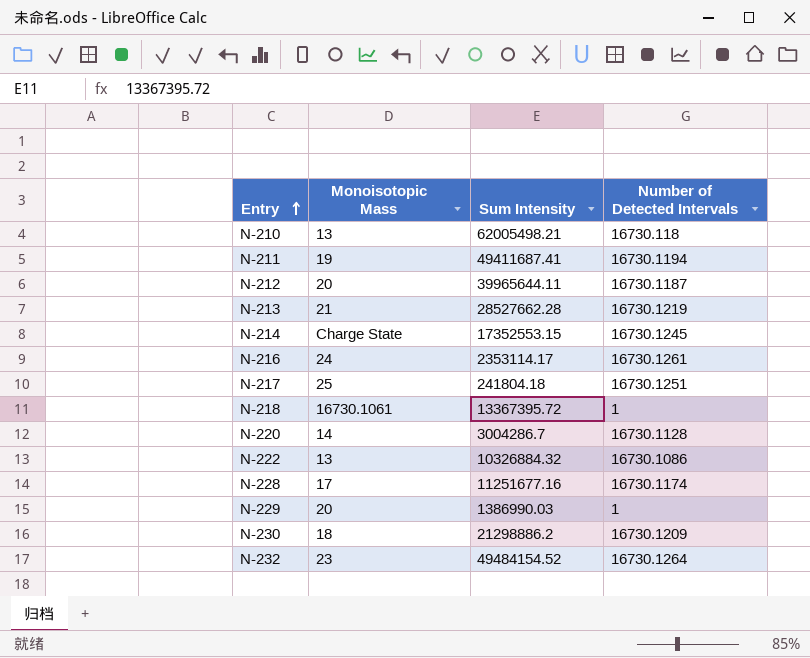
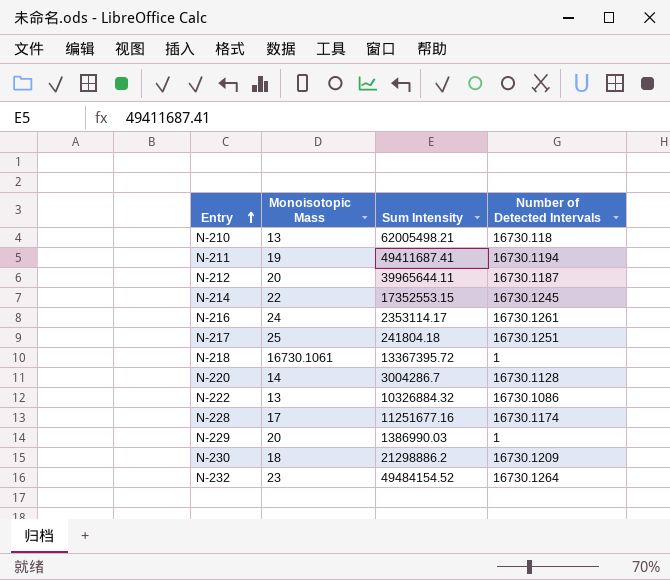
row N-213: 21 | 28527662.28 | 16730.1219 -> none
N-214 | Monoisotopic Mass: Charge State -> 22

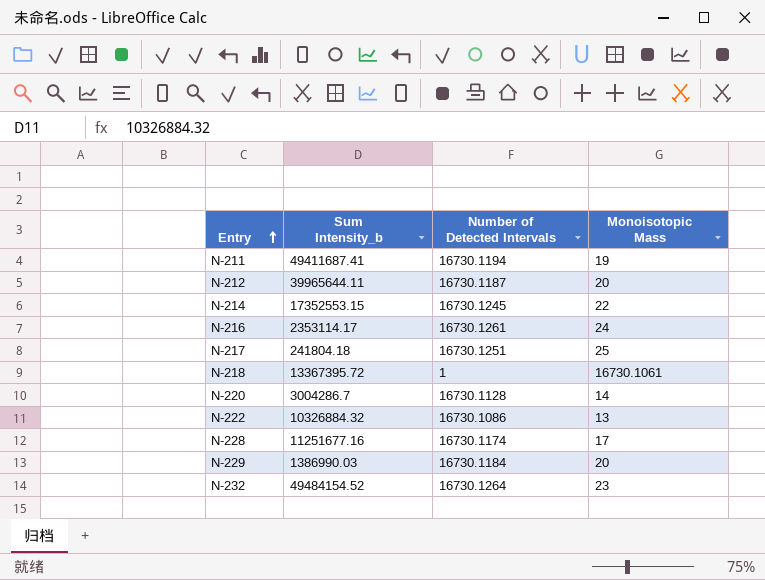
column name: Sum Intensity -> Sum Intensity_b
column Monoisotopic Mass | position: 2 -> 4
row N-210: 13 | 62005498.21 | 16730.118 -> none
row N-230: 18 | 21298886.2 | 16730.1209 -> none
N-229 | Number of Detected Intervals: 1 -> 16730.1184

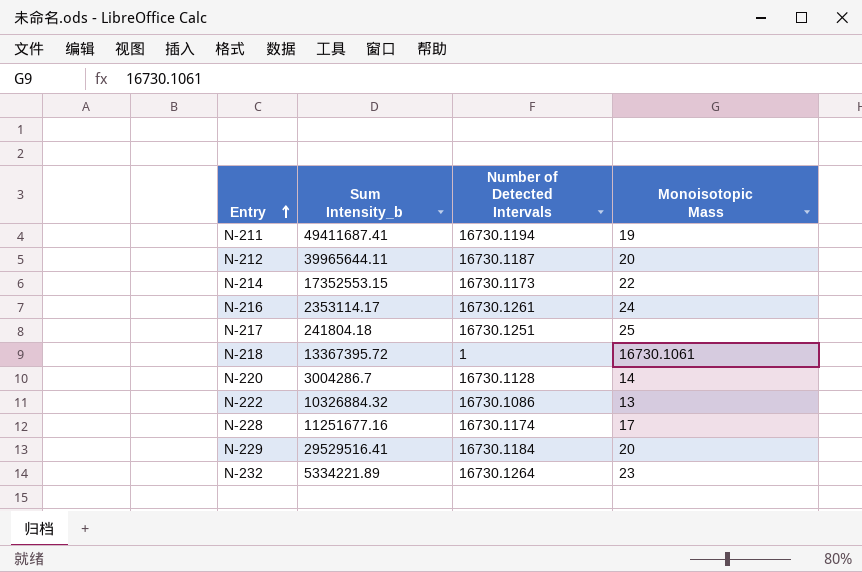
N-214 | Number of Detected Intervals: 16730.1245 -> 16730.1173
N-229 | Sum Intensity_b: 1386990.03 -> 29529516.41
N-232 | Sum Intensity_b: 49484154.52 -> 5334221.89

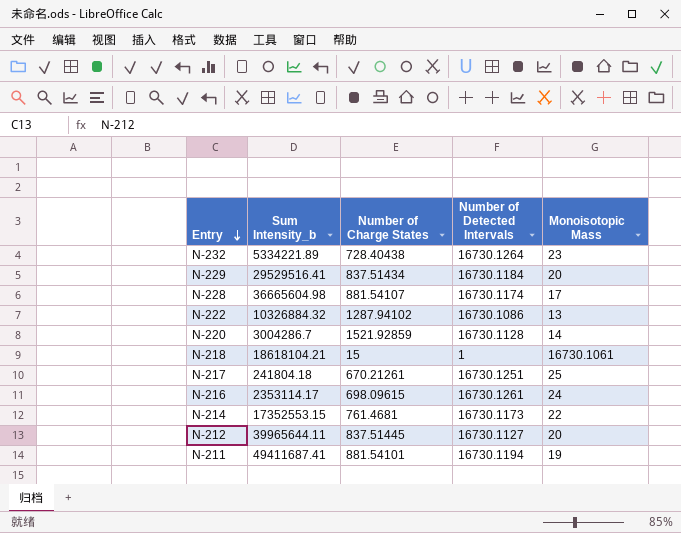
row order: Entry ascending -> Entry descending
column Number of Charge States | position: none -> 3
N-228 | Sum Intensity_b: 11251677.16 -> 36665604.98
N-218 | Sum Intensity_b: 13367395.72 -> 18618104.21
N-212 | Number of Detected Intervals: 16730.1187 -> 16730.1127

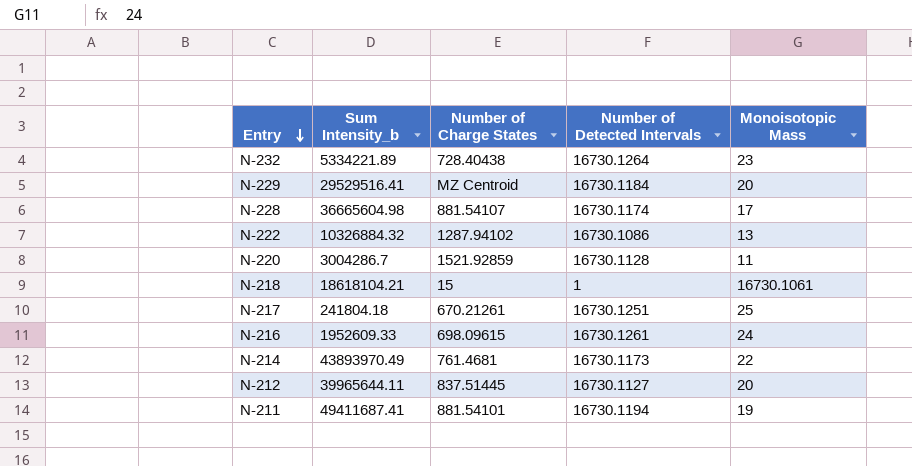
N-229 | Number of Charge States: 837.51434 -> MZ Centroid
N-220 | Monoisotopic Mass: 14 -> 11
N-216 | Sum Intensity_b: 2353114.17 -> 1952609.33
N-214 | Sum Intensity_b: 17352553.15 -> 43893970.49

